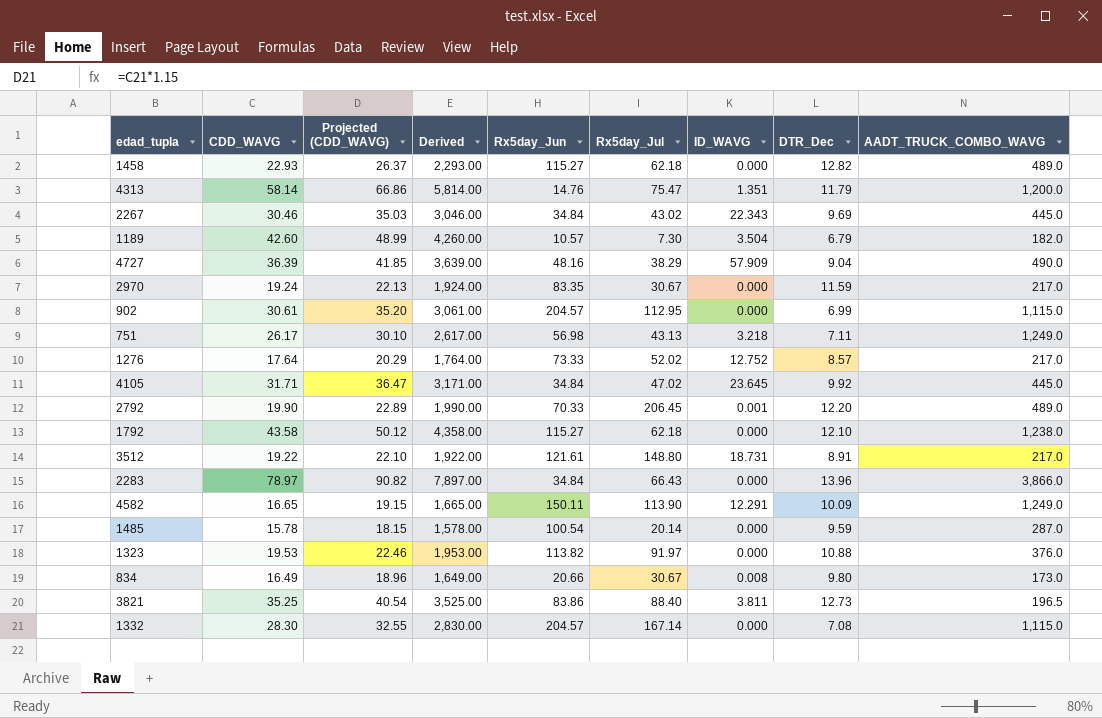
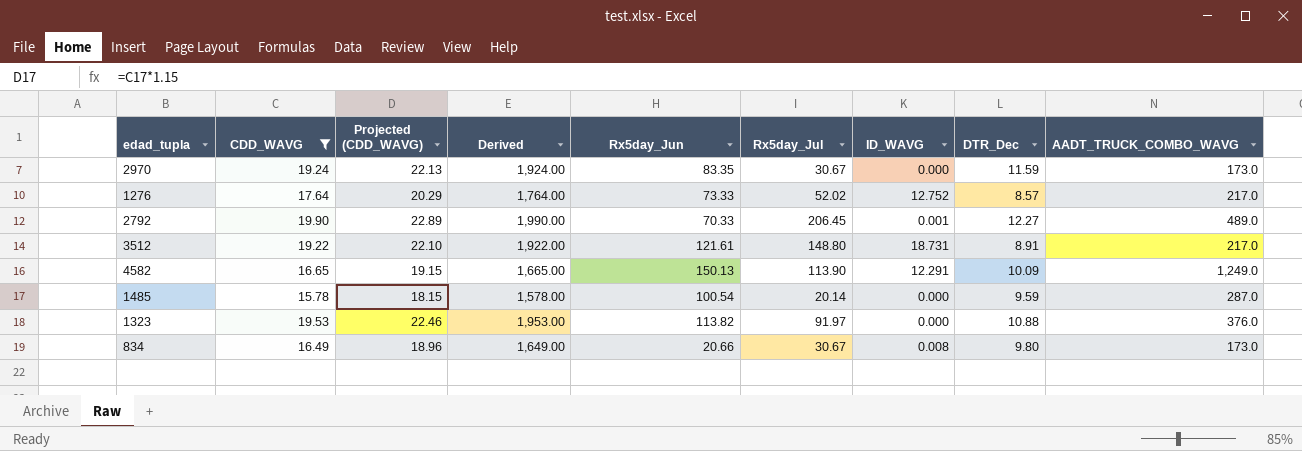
filter: none -> CDD_WAVG <= 19.90
2970 | AADT_TRUCK_COMBO_WAVG: 217.0 -> 173.0
2792 | DTR_Dec: 12.20 -> 12.27
4582 | Rx5day_Jun: 150.11 -> 150.13

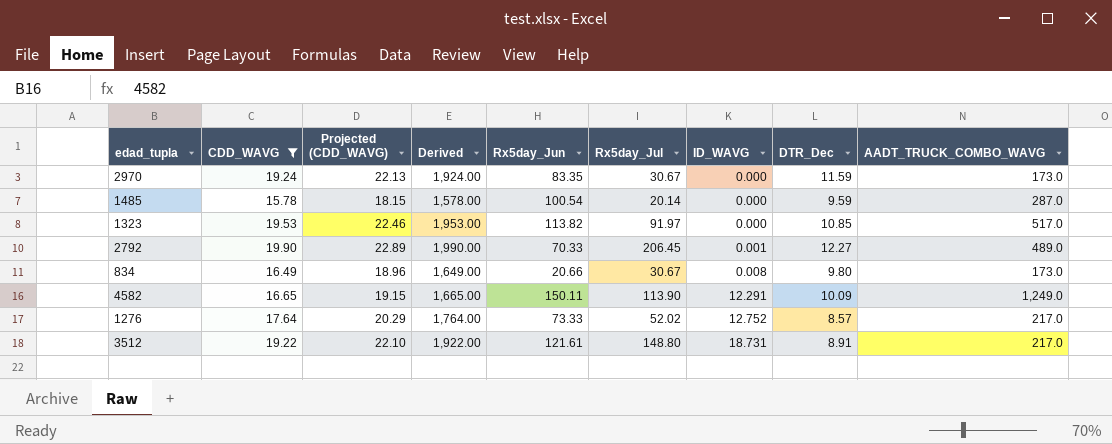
row order: none -> ID_WAVG ascending
1323 | DTR_Dec: 10.88 -> 10.85
1323 | AADT_TRUCK_COMBO_WAVG: 376.0 -> 517.0
4582 | Rx5day_Jun: 150.13 -> 150.11

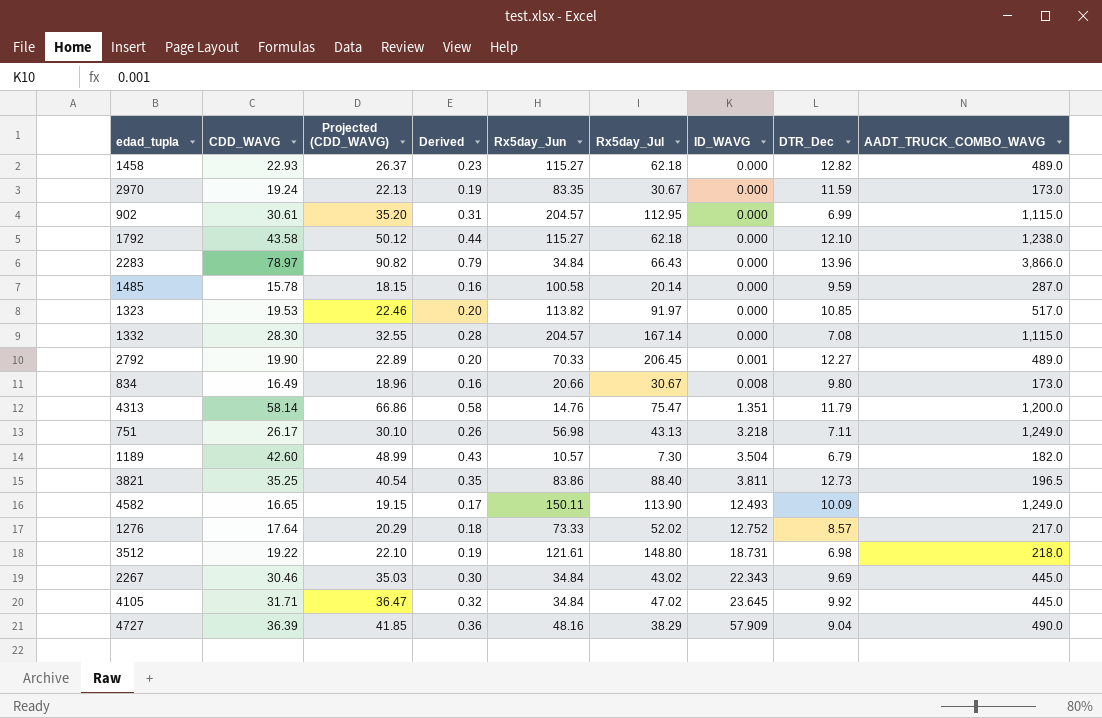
filter: CDD_WAVG <= 19.90 -> none
column Derived | formula: [CDD_WAVG] * 100 -> [CDD_WAVG] * 0.01
1485 | Rx5day_Jun: 100.54 -> 100.58
4582 | ID_WAVG: 12.291 -> 12.493
3512 | DTR_Dec: 8.91 -> 6.98
3512 | AADT_TRUCK_COMBO_WAVG: 217.0 -> 218.0

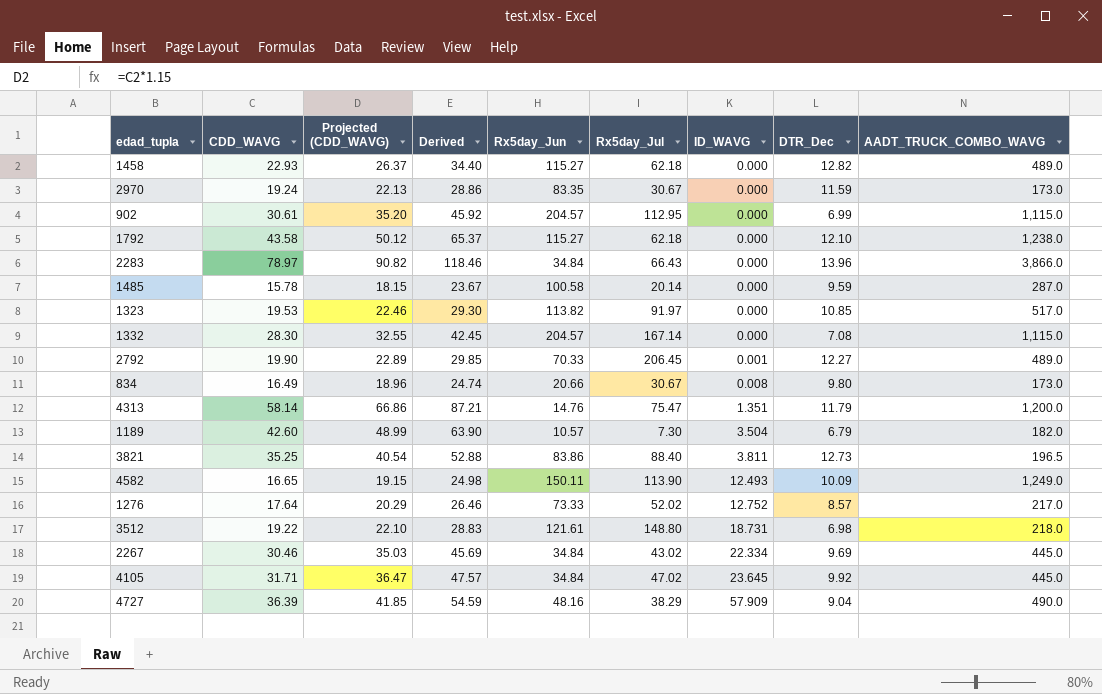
column Derived | formula: [CDD_WAVG] * 0.01 -> [CDD_WAVG] * 1.5
row 751: 26.17 | 30.10 | 0.26 | 56.98 | 43.13 | 3.218 | 7.11 | 1,249.0 -> none
2267 | ID_WAVG: 22.343 -> 22.334

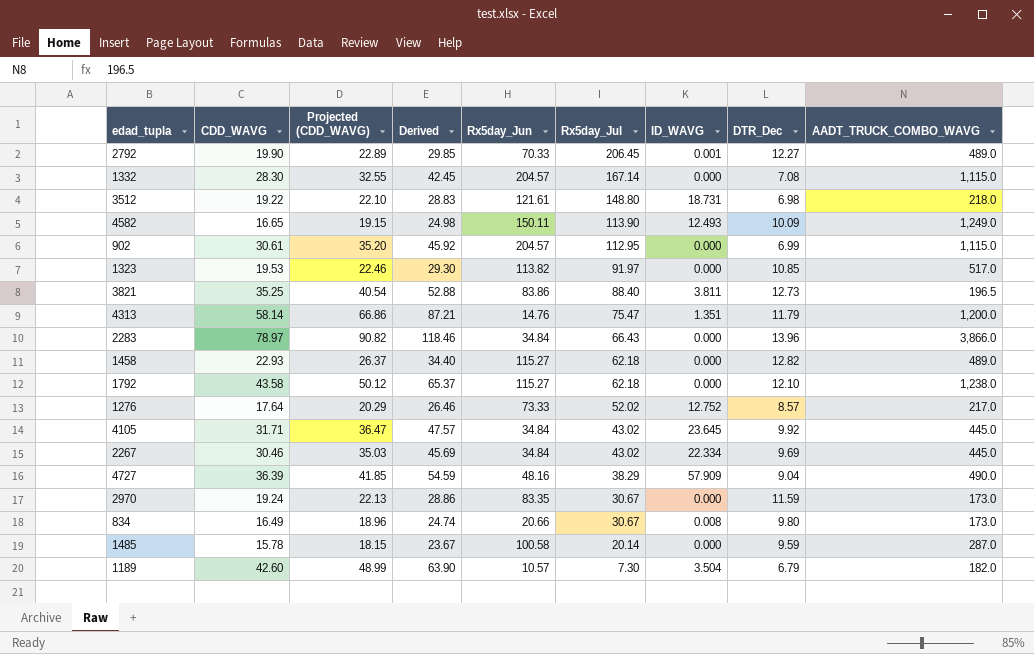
row order: ID_WAVG ascending -> Rx5day_Jul descending
4105 | Rx5day_Jul: 47.02 -> 43.02

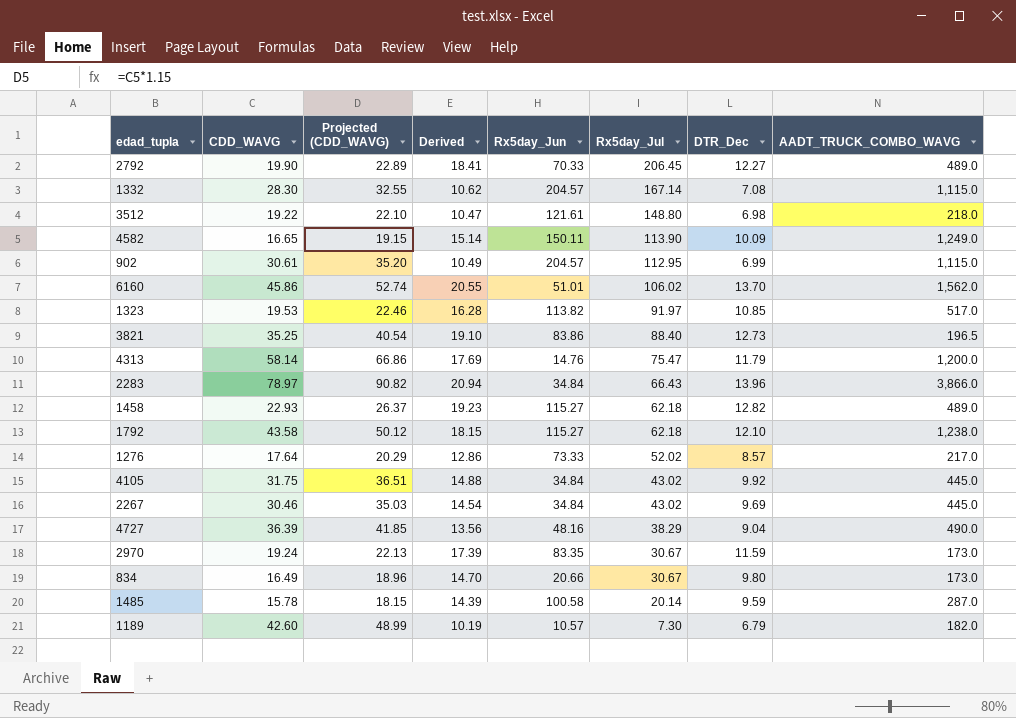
column ID_WAVG | position: 7 -> none
column Derived | formula: [CDD_WAVG] * 1.5 -> [DTR_Dec] * 1.5
row 6160: none -> 45.86 | 52.74 | 20.55 | 51.01 | 106.02 | 13.70 | 1,562.0
4105 | CDD_WAVG: 31.71 -> 31.75
4105 | Projected (CDD_WAVG): 36.47 -> 36.51

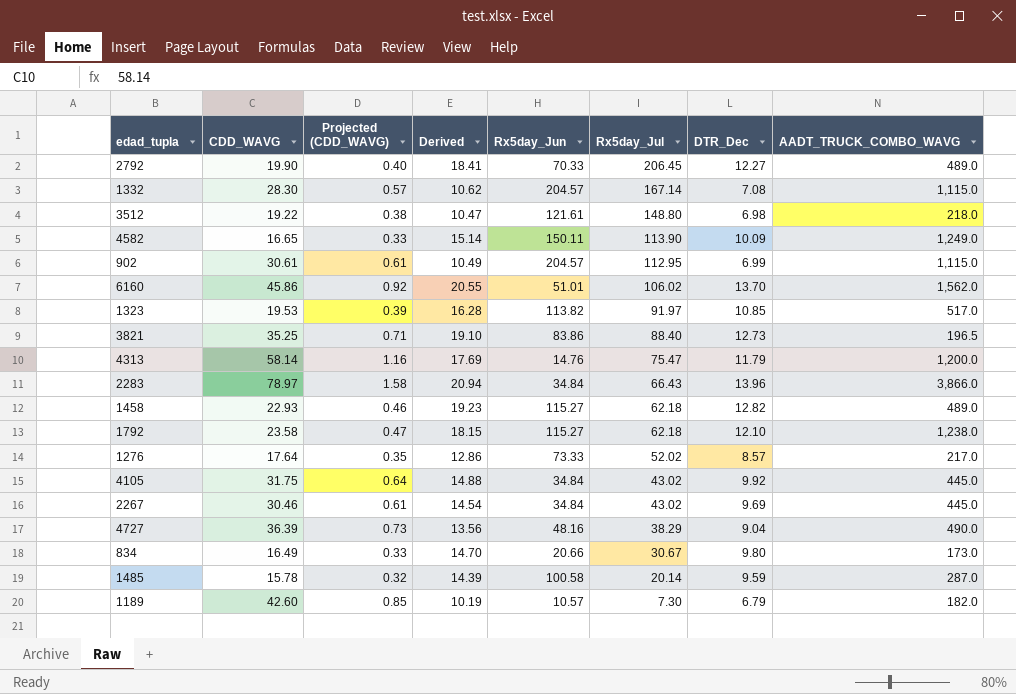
column Projected (CDD_WAVG) | formula: [CDD_WAVG] * 1.15 -> [CDD_WAVG] * 0.02
row 2970: 19.24 | 22.13 | 17.39 | 83.35 | 30.67 | 11.59 | 173.0 -> none
1792 | CDD_WAVG: 43.58 -> 23.58

